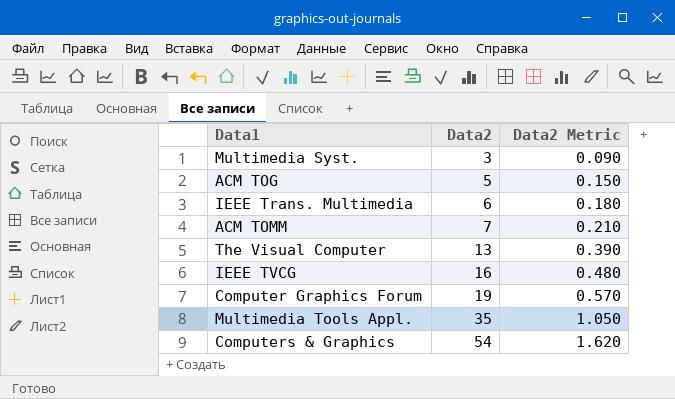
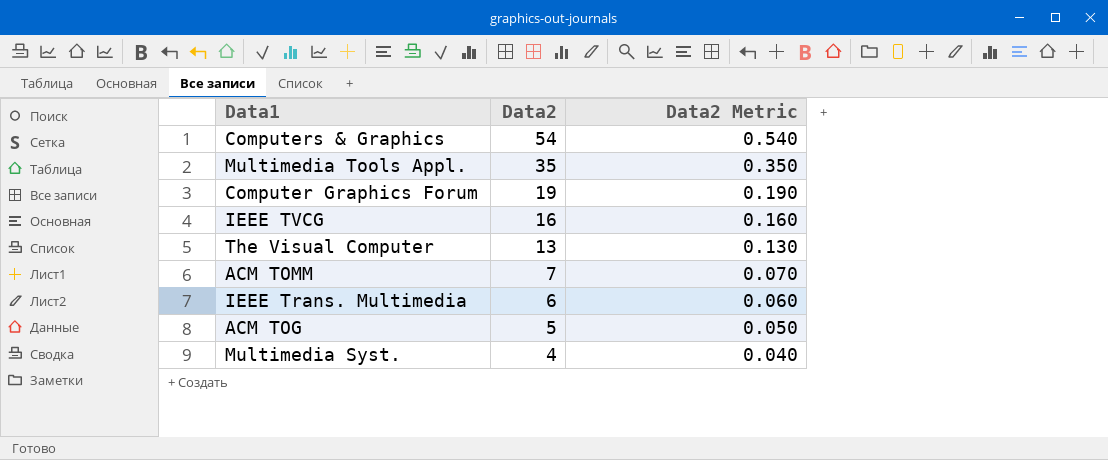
row order: Data2 ascending -> Data2 descending
column Data2 Metric | formula: [Data2] * 0.03 -> [Data2] * 0.01
Multimedia Syst. | Data2: 3 -> 4

